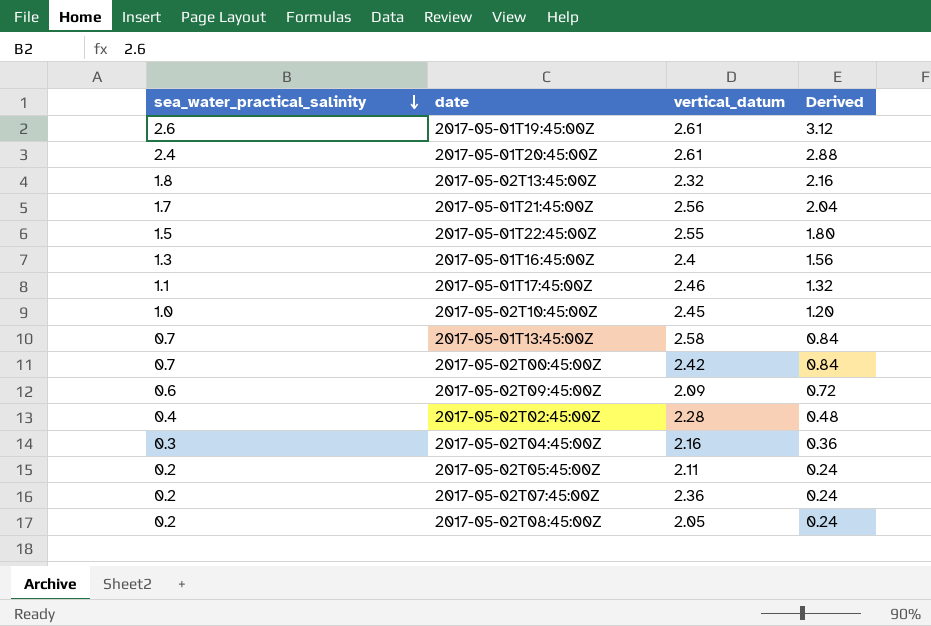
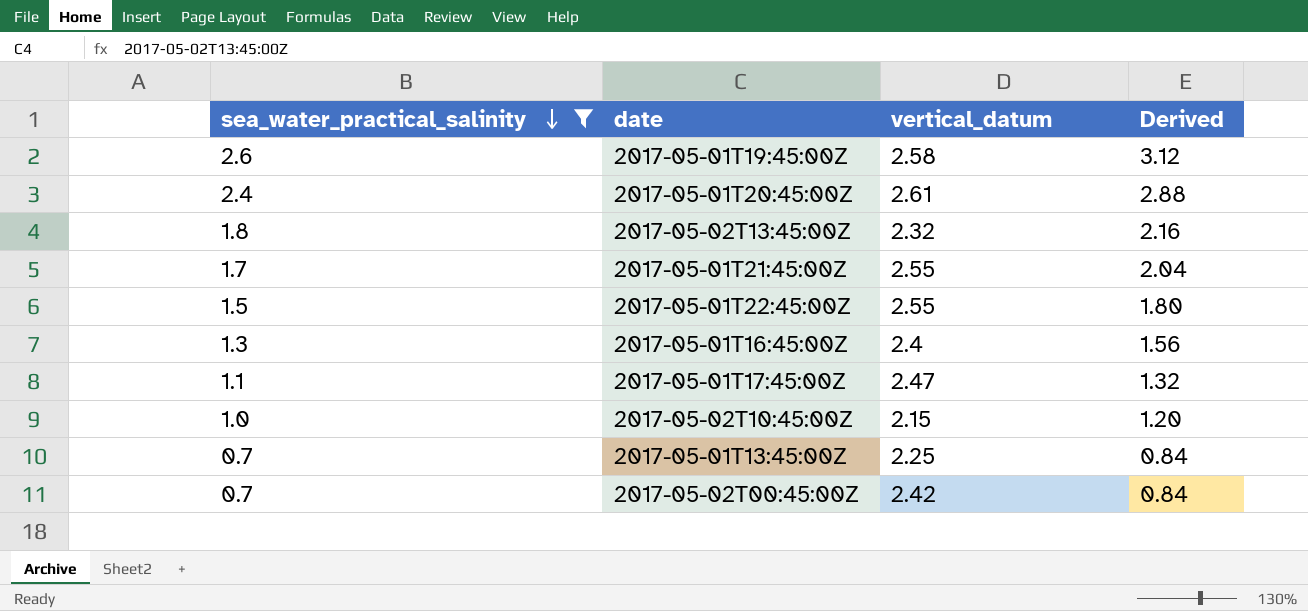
filter: none -> sea_water_practical_salinity >= 0.7
2017-05-01T19:45:00Z | vertical_datum: 2.61 -> 2.58
2017-05-01T21:45:00Z | vertical_datum: 2.56 -> 2.55
2017-05-01T17:45:00Z | vertical_datum: 2.46 -> 2.47
2017-05-02T10:45:00Z | vertical_datum: 2.45 -> 2.15
2017-05-01T13:45:00Z | vertical_datum: 2.58 -> 2.25

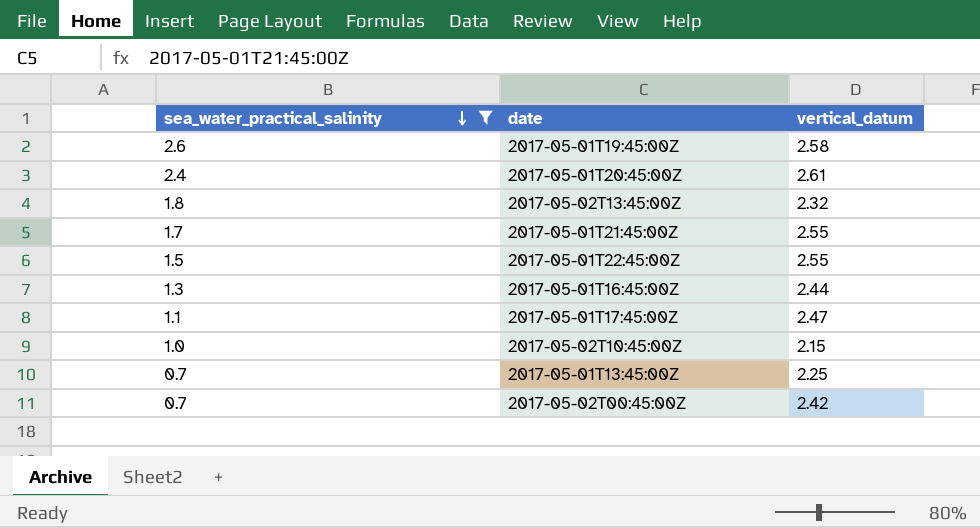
column Derived | formula: [sea_water_practical_salinity] * 1.2 -> none
2017-05-01T16:45:00Z | vertical_datum: 2.4 -> 2.44

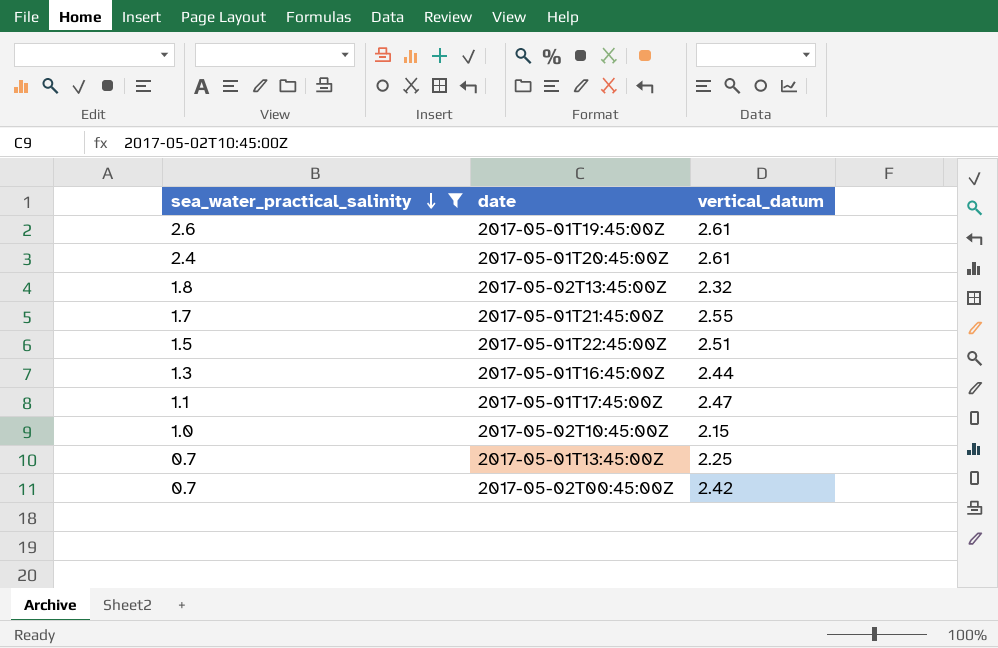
2017-05-01T19:45:00Z | vertical_datum: 2.58 -> 2.61
2017-05-01T22:45:00Z | vertical_datum: 2.55 -> 2.51

